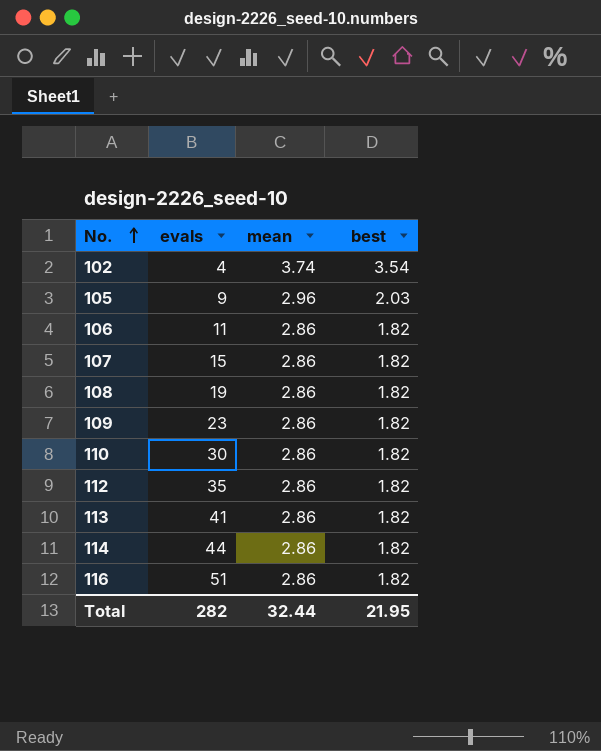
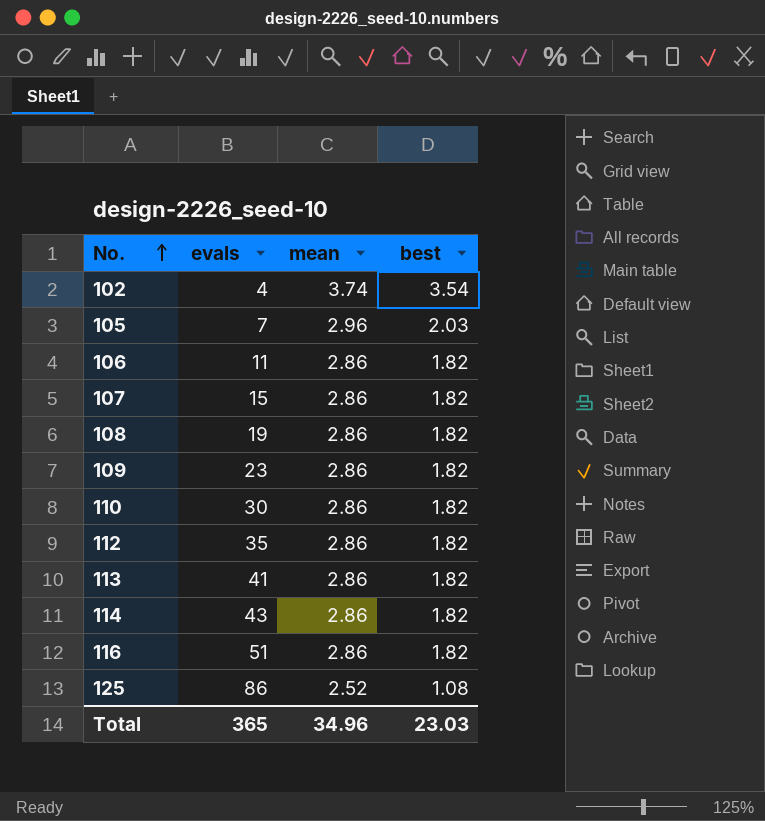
105 | evals: 9 -> 7
114 | evals: 44 -> 43
row 125: none -> 86 | 2.52 | 1.08
Total | evals: 282 -> 365
Total | mean: 32.44 -> 34.96
Total | best: 21.95 -> 23.03

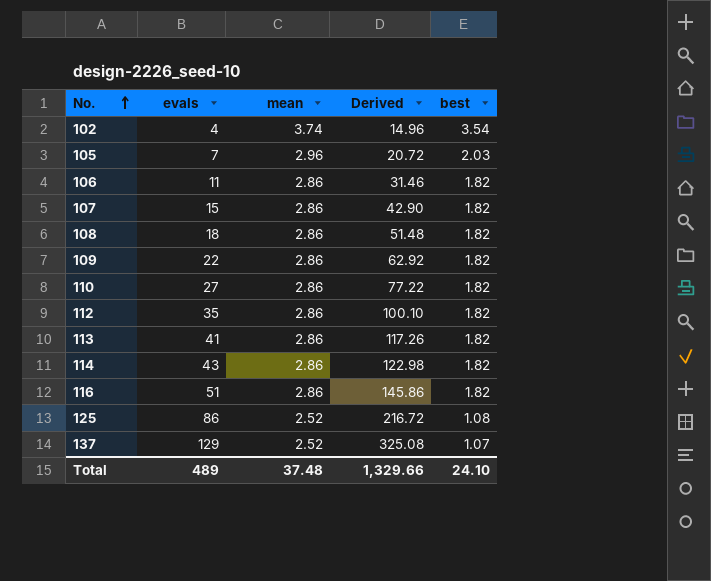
column Derived | formula: none -> [evals] * [mean]
108 | evals: 19 -> 18
109 | evals: 23 -> 22
110 | evals: 30 -> 27
row 137: none -> 129 | 2.52 | 325.08 | 1.07
Total | evals: 365 -> 489
Total | mean: 34.96 -> 37.48
Total | best: 23.03 -> 24.10

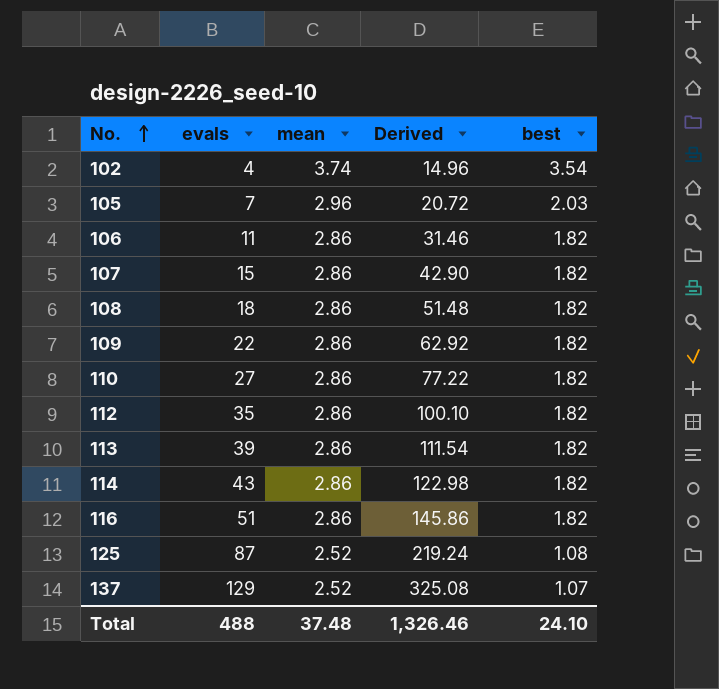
113 | evals: 41 -> 39
113 | Derived: 117.26 -> 111.54
125 | evals: 86 -> 87
125 | Derived: 216.72 -> 219.24
Total | evals: 489 -> 488
Total | Derived: 1,329.66 -> 1,326.46

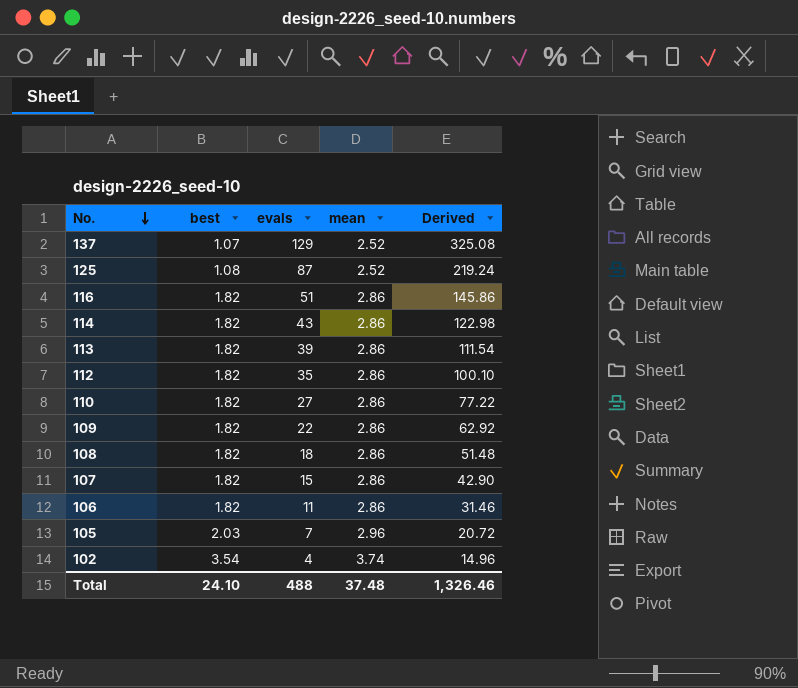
row order: No. ascending -> No. descending
column best | position: 5 -> 2

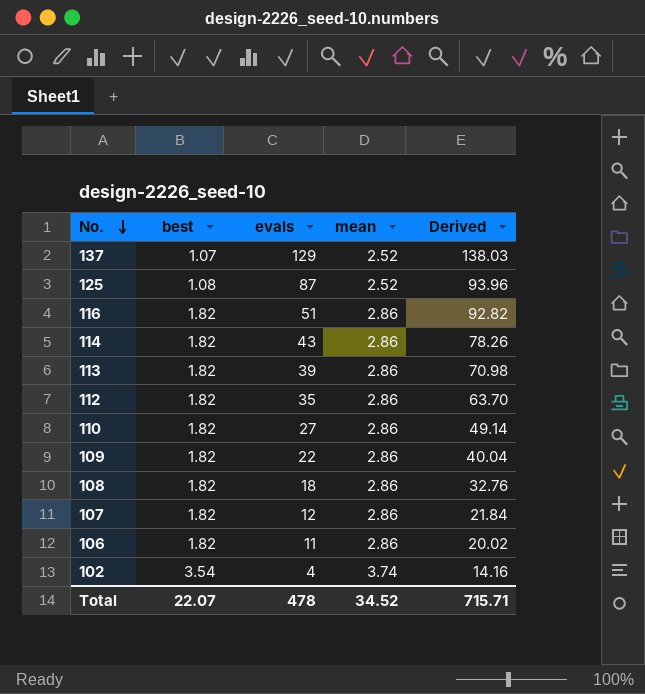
column Derived | formula: [evals] * [mean] -> [best] * [evals]
row 105: 2.03 | 7 | 2.96 | 20.72 -> none
107 | evals: 15 -> 12
Total | best: 24.10 -> 22.07
Total | evals: 488 -> 478
Total | mean: 37.48 -> 34.52
Total | Derived: 1,326.46 -> 715.71

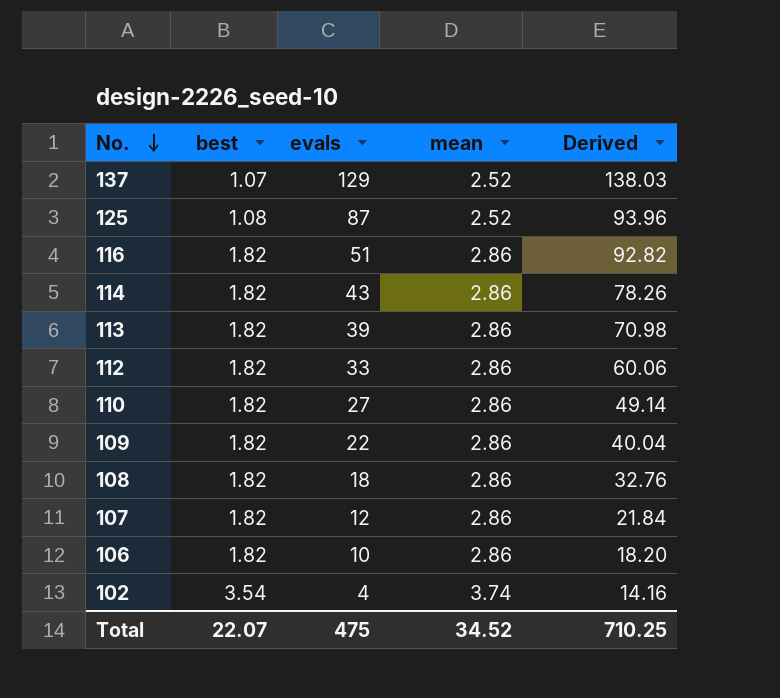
112 | evals: 35 -> 33
112 | Derived: 63.70 -> 60.06
106 | evals: 11 -> 10
106 | Derived: 20.02 -> 18.20
Total | evals: 478 -> 475
Total | Derived: 715.71 -> 710.25

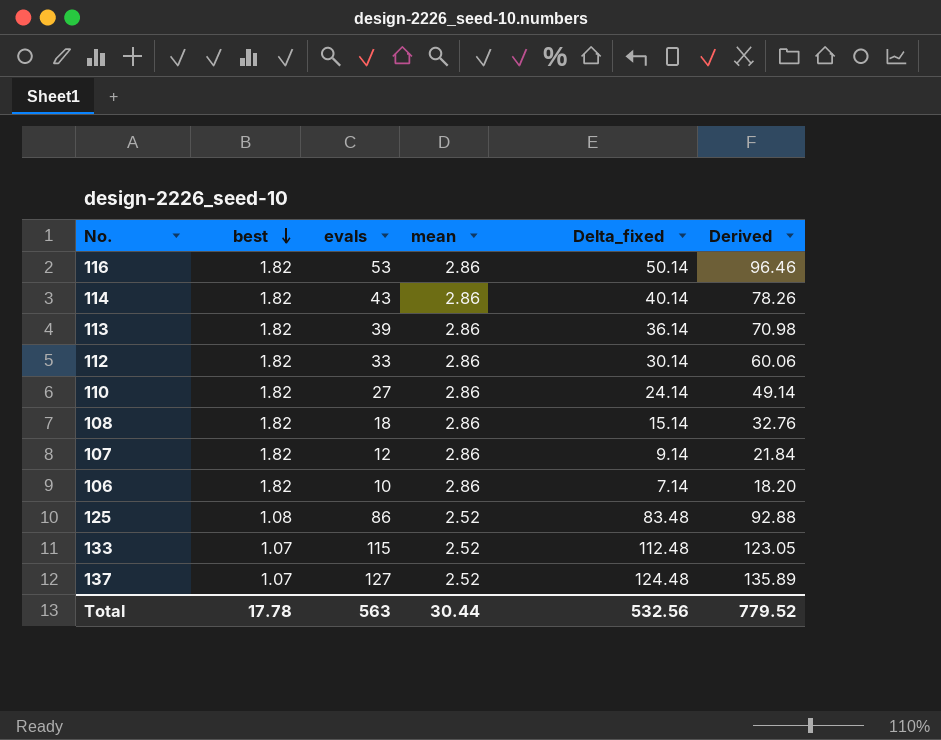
row order: No. descending -> best descending
column Delta_fixed | formula: none -> [evals] - [mean]
row 109: 1.82 | 22 | 2.86 | 40.04 -> none
row 102: 3.54 | 4 | 3.74 | 14.16 -> none
116 | evals: 51 -> 53
116 | Derived: 92.82 -> 96.46
125 | evals: 87 -> 86
125 | Derived: 93.96 -> 92.88
row 133: none -> 1.07 | 115 | 2.52 | 112.48 | 123.05
137 | evals: 129 -> 127
137 | Derived: 138.03 -> 135.89
Total | best: 22.07 -> 17.78
Total | evals: 475 -> 563
Total | mean: 34.52 -> 30.44
Total | Derived: 710.25 -> 779.52

